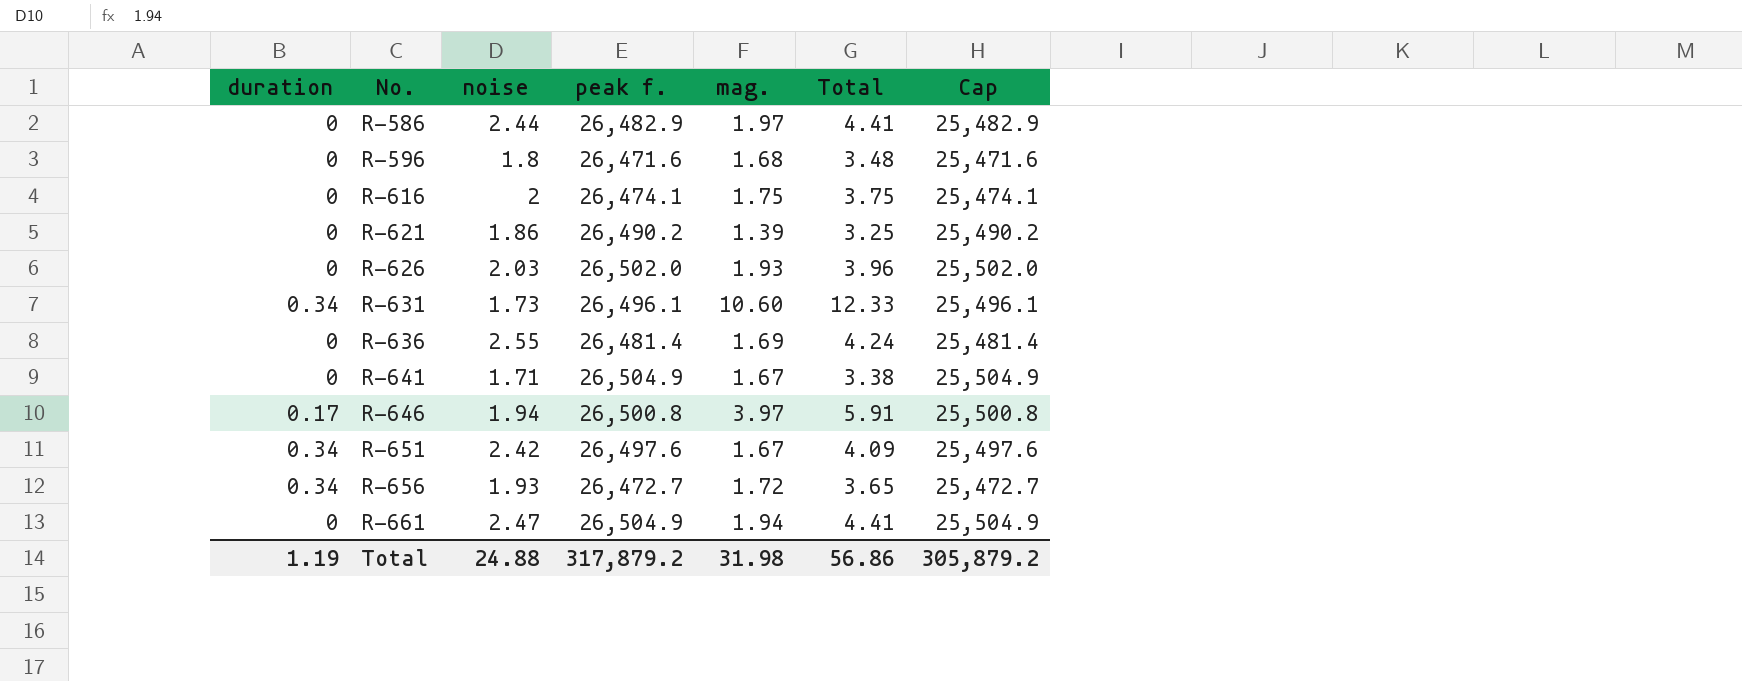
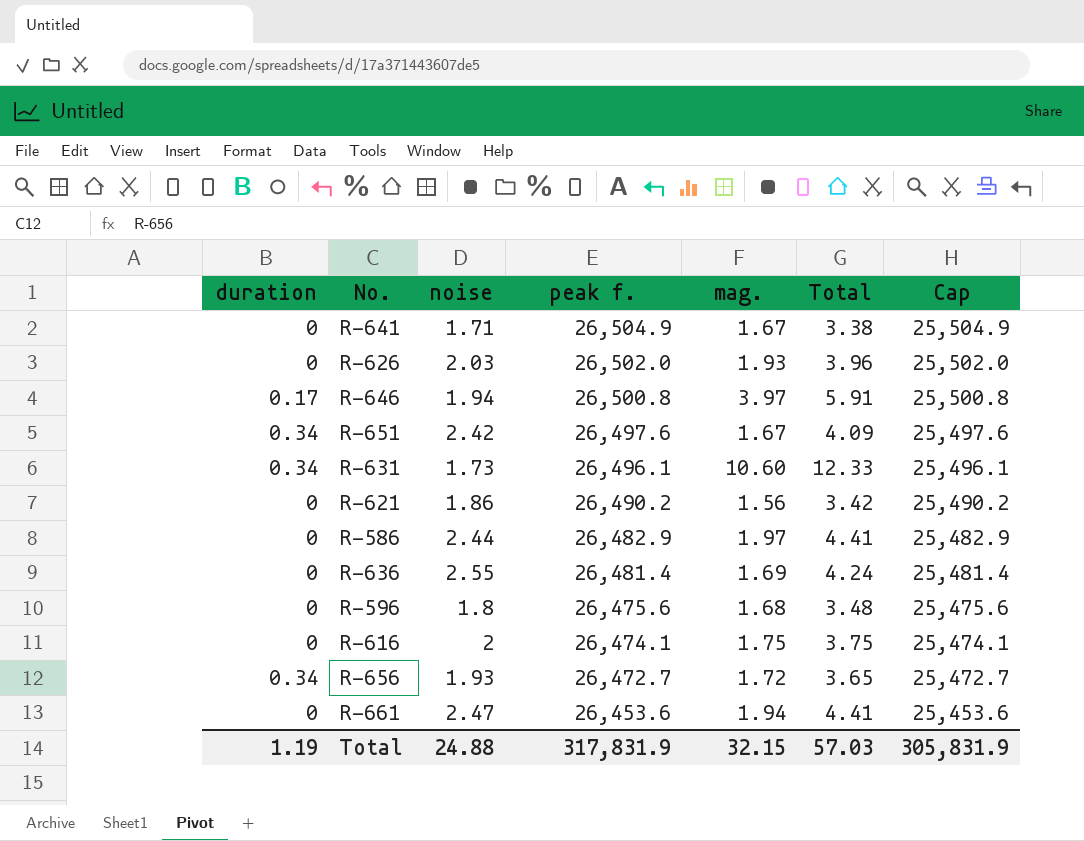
row order: No. ascending -> peak f. descending
R-621 | mag.: 1.39 -> 1.56
R-621 | Total: 3.25 -> 3.42
R-596 | peak f.: 26,471.6 -> 26,475.6
R-596 | Cap: 25,471.6 -> 25,475.6
R-661 | peak f.: 26,504.9 -> 26,453.6
R-661 | Cap: 25,504.9 -> 25,453.6
Total | peak f.: 317,879.2 -> 317,831.9
Total | mag.: 31.98 -> 32.15
Total | Total: 56.86 -> 57.03
Total | Cap: 305,879.2 -> 305,831.9

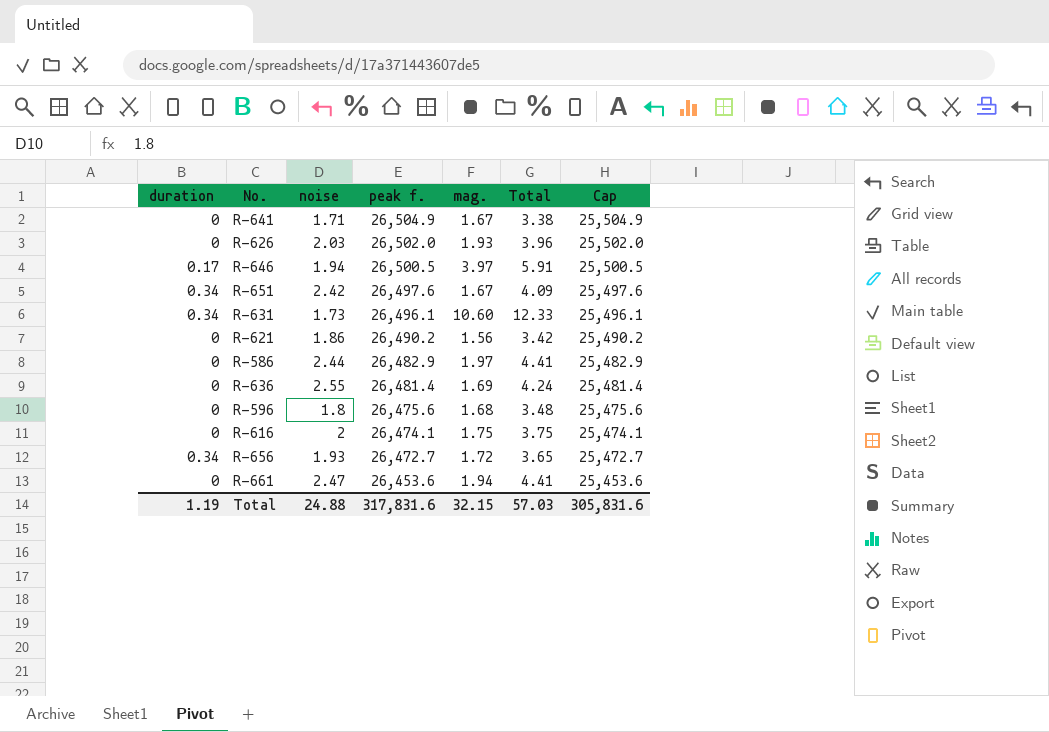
R-646 | peak f.: 26,500.8 -> 26,500.5
R-646 | Cap: 25,500.8 -> 25,500.5
Total | peak f.: 317,831.9 -> 317,831.6
Total | Cap: 305,831.9 -> 305,831.6

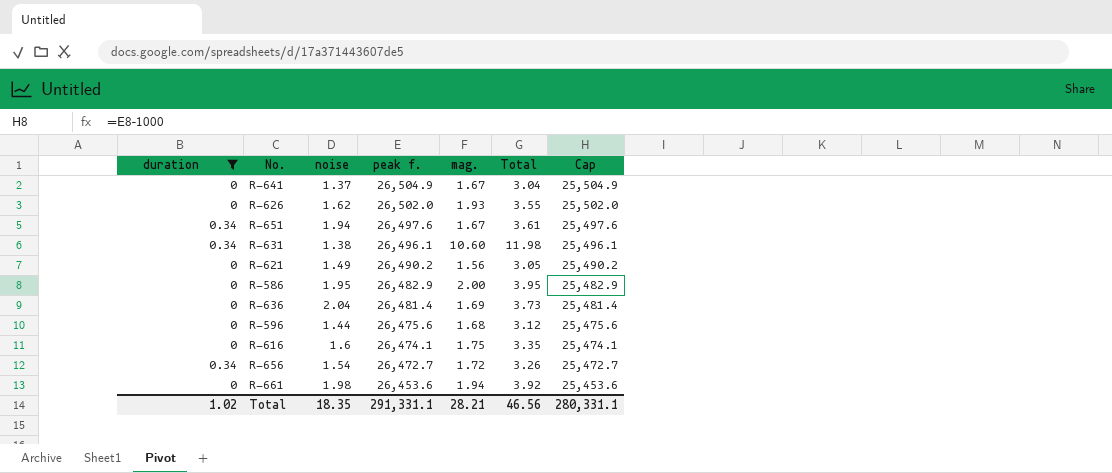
filter: none -> duration != 0.17
R-641 | noise: 1.71 -> 1.37
R-641 | Total: 3.38 -> 3.04
R-626 | noise: 2.03 -> 1.62
R-626 | Total: 3.96 -> 3.55
R-651 | noise: 2.42 -> 1.94
R-651 | Total: 4.09 -> 3.61
R-631 | noise: 1.73 -> 1.38
R-631 | Total: 12.33 -> 11.98
R-621 | noise: 1.86 -> 1.49
R-621 | Total: 3.42 -> 3.05
R-586 | noise: 2.44 -> 1.95
R-586 | mag.: 1.97 -> 2.00
R-586 | Total: 4.41 -> 3.95
R-636 | noise: 2.55 -> 2.04
R-636 | Total: 4.24 -> 3.73
R-596 | noise: 1.8 -> 1.44
R-596 | Total: 3.48 -> 3.12
R-616 | noise: 2 -> 1.6
R-616 | Total: 3.75 -> 3.35
R-656 | noise: 1.93 -> 1.54
R-656 | Total: 3.65 -> 3.26
R-661 | noise: 2.47 -> 1.98
R-661 | Total: 4.41 -> 3.92
Total | duration: 1.19 -> 1.02
Total | noise: 24.88 -> 18.35
Total | peak f.: 317,831.6 -> 291,331.1
Total | mag.: 32.15 -> 28.21
Total | Total: 57.03 -> 46.56
Total | Cap: 305,831.6 -> 280,331.1

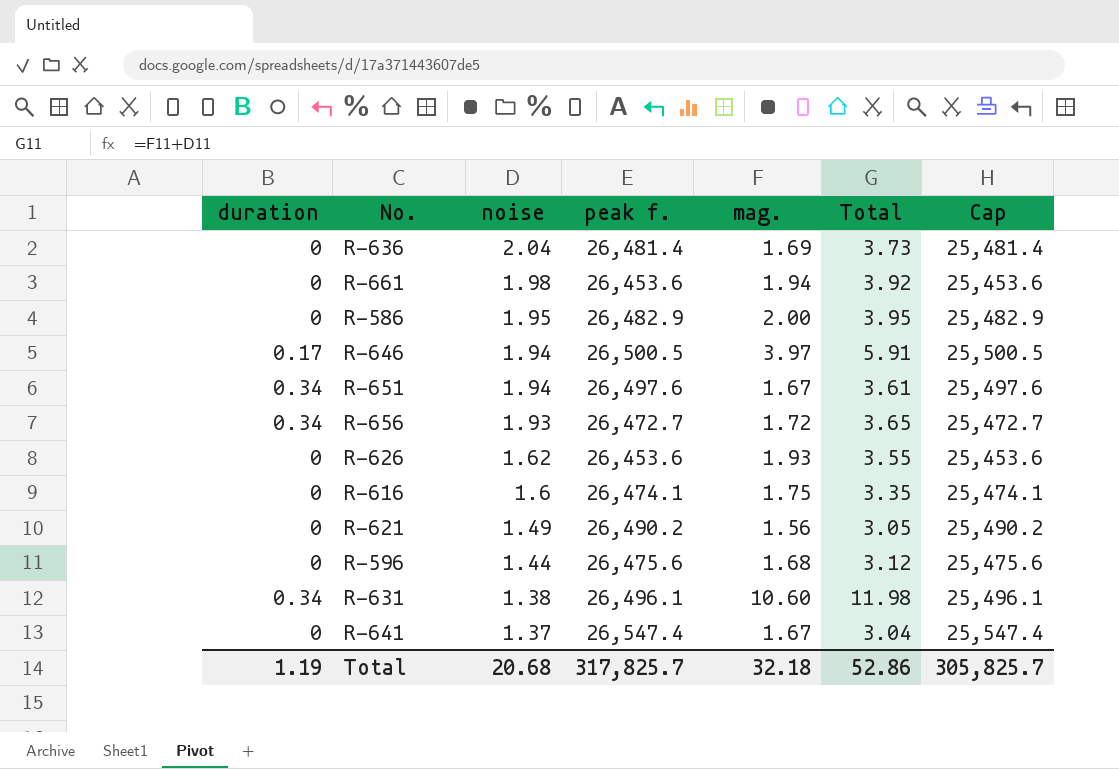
filter: duration != 0.17 -> none
row order: peak f. descending -> noise descending
R-656 | noise: 1.54 -> 1.93
R-656 | Total: 3.26 -> 3.65
R-626 | peak f.: 26,502.0 -> 26,453.6
R-626 | Cap: 25,502.0 -> 25,453.6
R-641 | peak f.: 26,504.9 -> 26,547.4
R-641 | Cap: 25,504.9 -> 25,547.4
Total | duration: 1.02 -> 1.19
Total | noise: 18.35 -> 20.68
Total | peak f.: 291,331.1 -> 317,825.7
Total | mag.: 28.21 -> 32.18
Total | Total: 46.56 -> 52.86
Total | Cap: 280,331.1 -> 305,825.7

